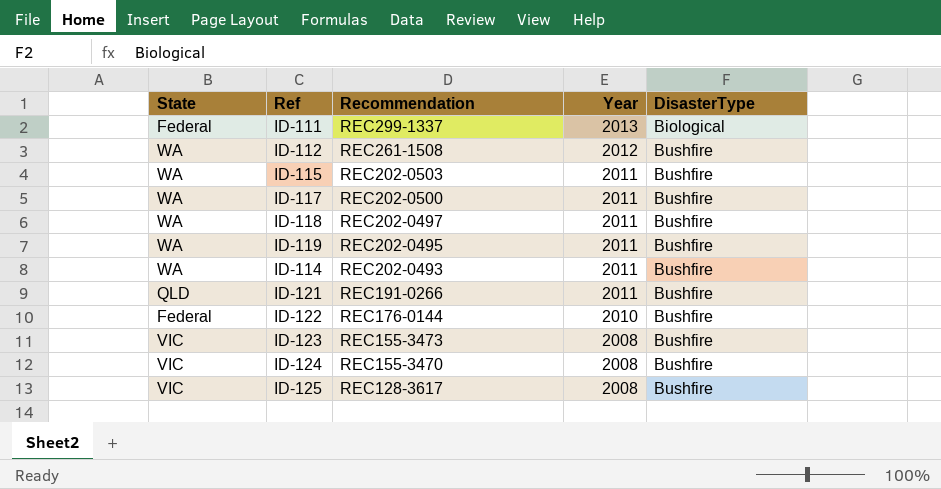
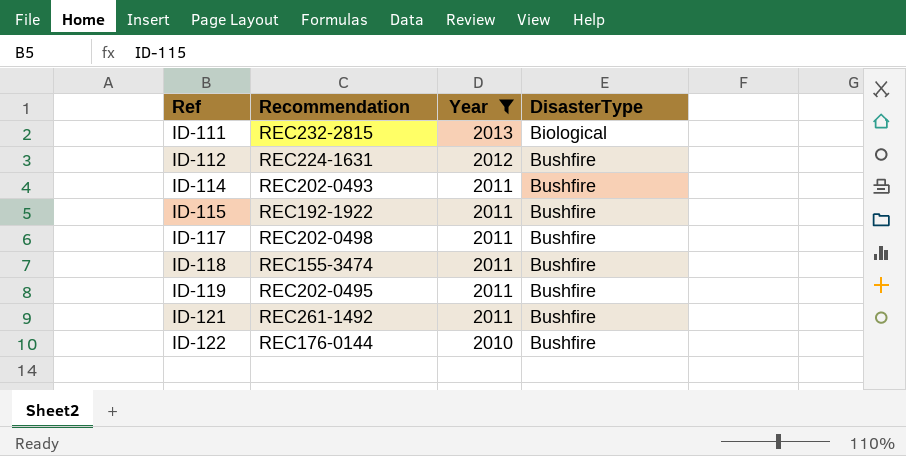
filter: none -> Year != 2008
row order: Recommendation descending -> Ref ascending
column State | position: 1 -> none
ID-111 | Recommendation: REC299-1337 -> REC232-2815
ID-112 | Recommendation: REC261-1508 -> REC224-1631
ID-115 | Recommendation: REC202-0503 -> REC192-1922
ID-117 | Recommendation: REC202-0500 -> REC202-0498
ID-118 | Recommendation: REC202-0497 -> REC155-3474
ID-121 | Recommendation: REC191-0266 -> REC261-1492

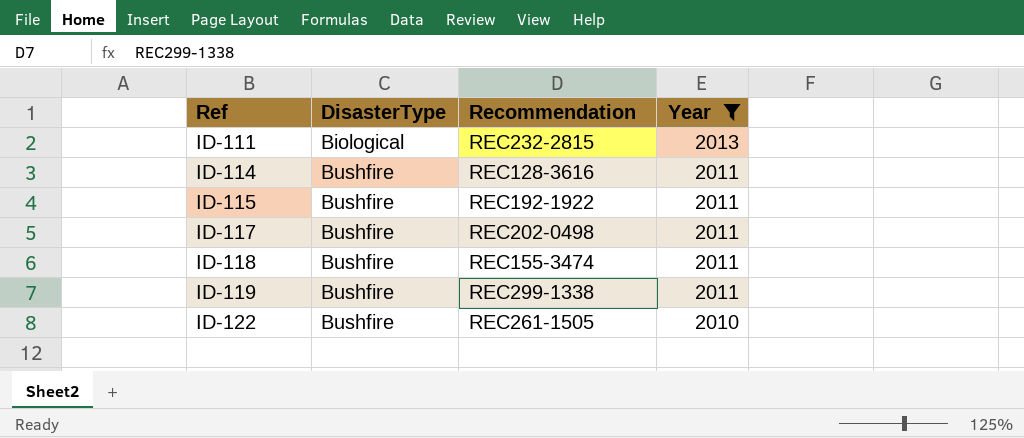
column DisasterType | position: 4 -> 2
row ID-112: REC224-1631 | 2012 | Bushfire -> none
row ID-121: REC261-1492 | 2011 | Bushfire -> none
ID-114 | Recommendation: REC202-0493 -> REC128-3616
ID-119 | Recommendation: REC202-0495 -> REC299-1338
ID-122 | Recommendation: REC176-0144 -> REC261-1505

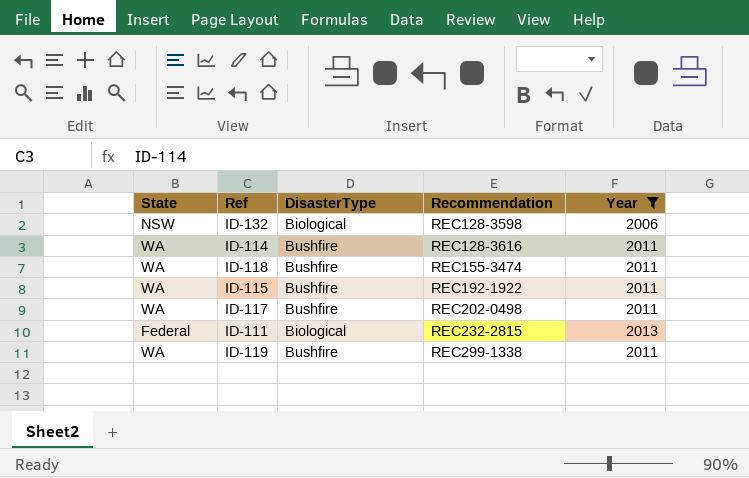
row order: Ref ascending -> Recommendation ascending
column State | position: none -> 1
row ID-122: Bushfire | REC261-1505 | 2010 -> none
row ID-132: none -> NSW | Biological | REC128-3598 | 2006

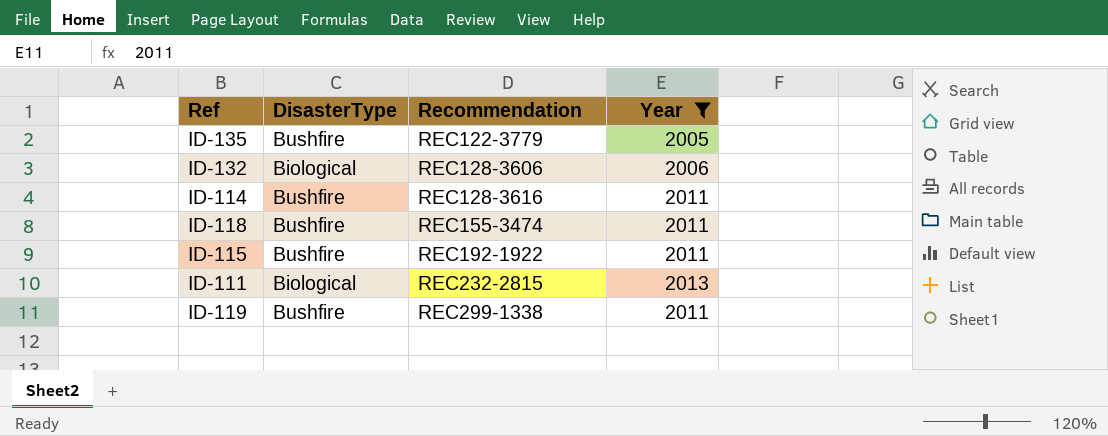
column State | position: 1 -> none
row ID-117: WA | Bushfire | REC202-0498 | 2011 -> none
row ID-135: none -> Bushfire | REC122-3779 | 2005
ID-132 | Recommendation: REC128-3598 -> REC128-3606

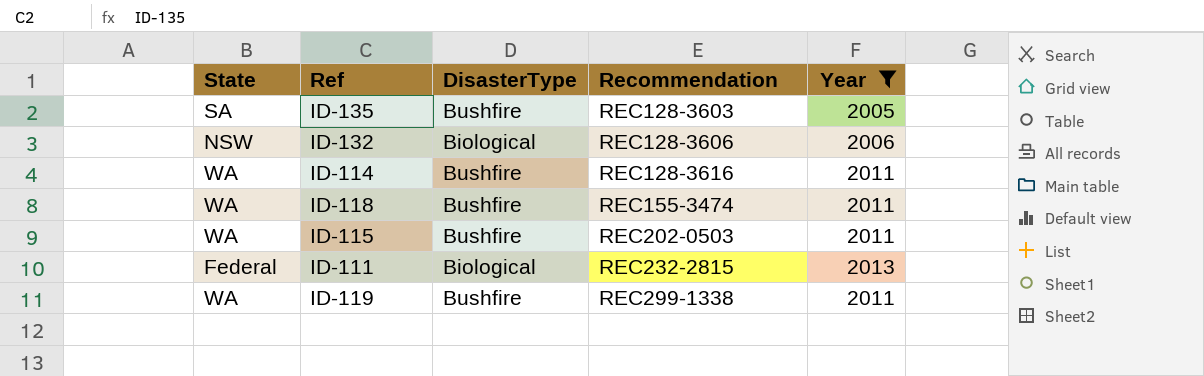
column State | position: none -> 1
ID-135 | Recommendation: REC122-3779 -> REC128-3603
ID-115 | Recommendation: REC192-1922 -> REC202-0503

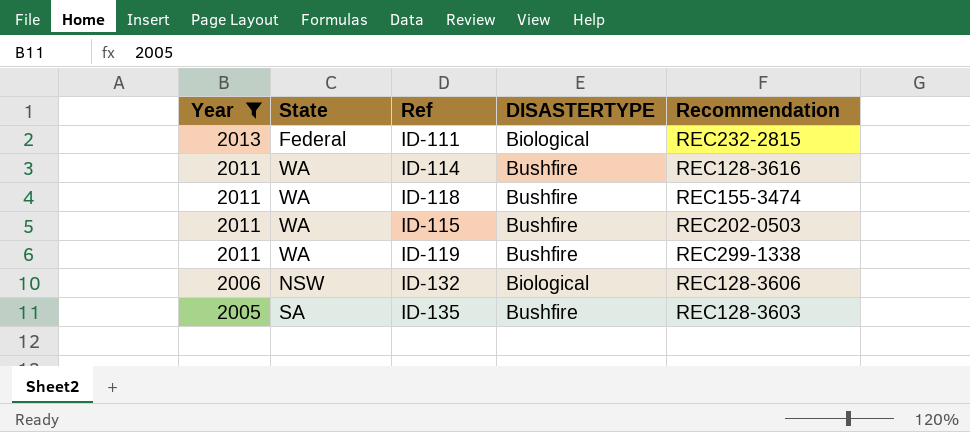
row order: Recommendation ascending -> Year descending
column Year | position: 5 -> 1
column name: DisasterType -> DISASTERTYPE

